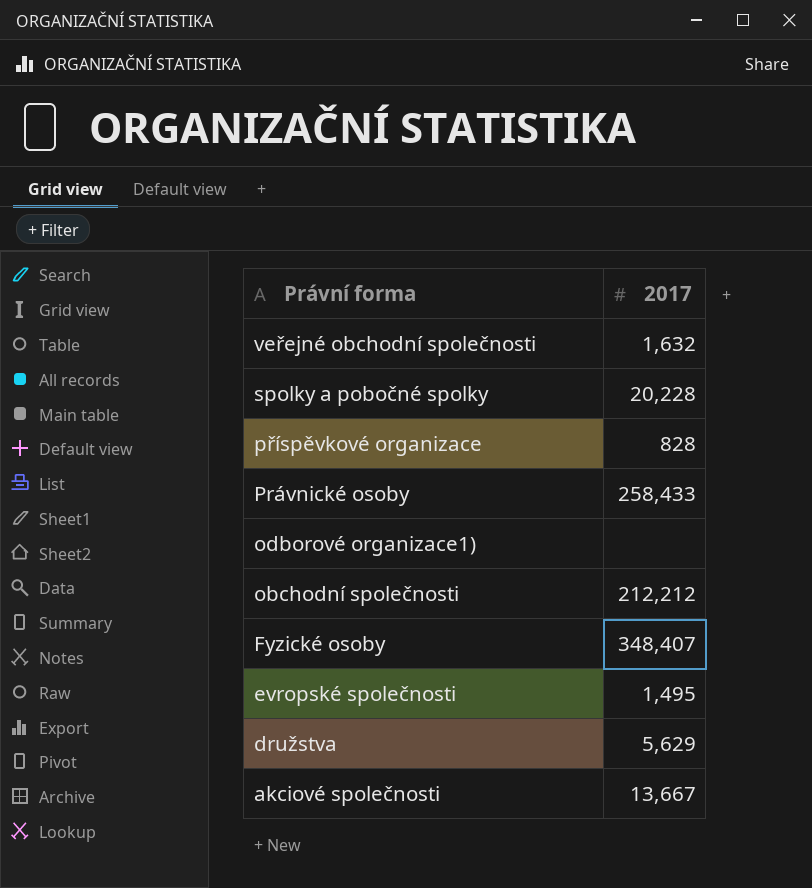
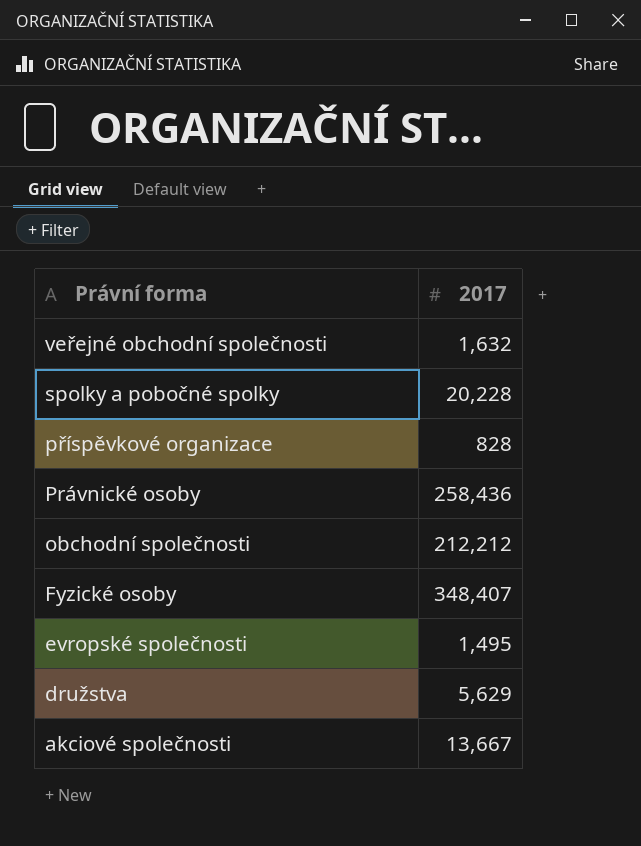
row odborové organizace1): none -> none
Právnické osoby | 2017: 258,433 -> 258,436

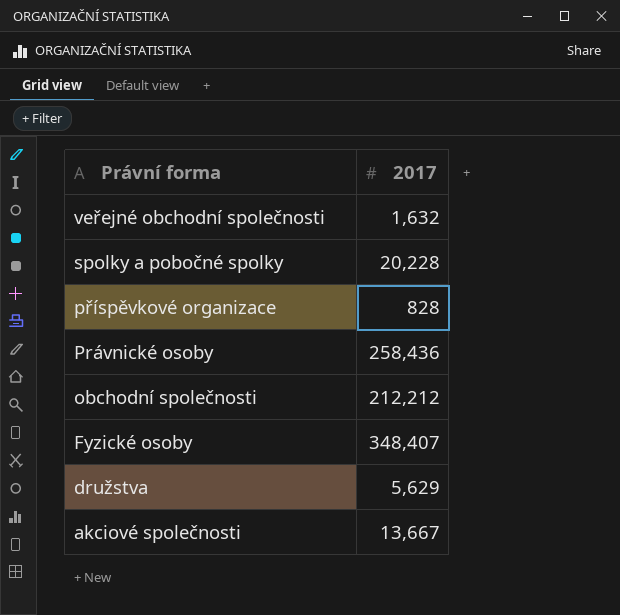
row evropské společnosti: 1,495 -> none

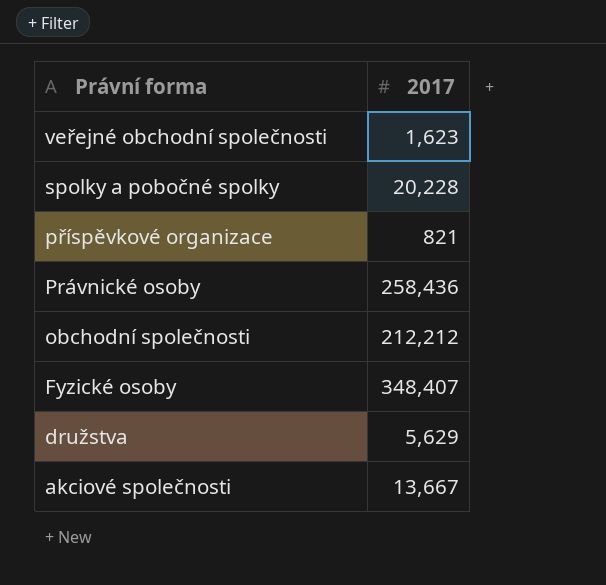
veřejné obchodní společnosti | 2017: 1,632 -> 1,623
příspěvkové organizace | 2017: 828 -> 821

